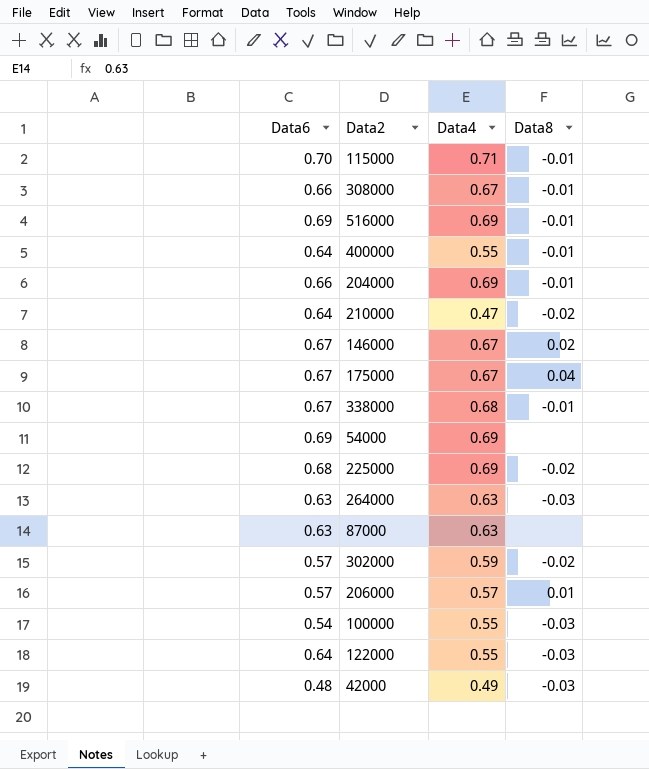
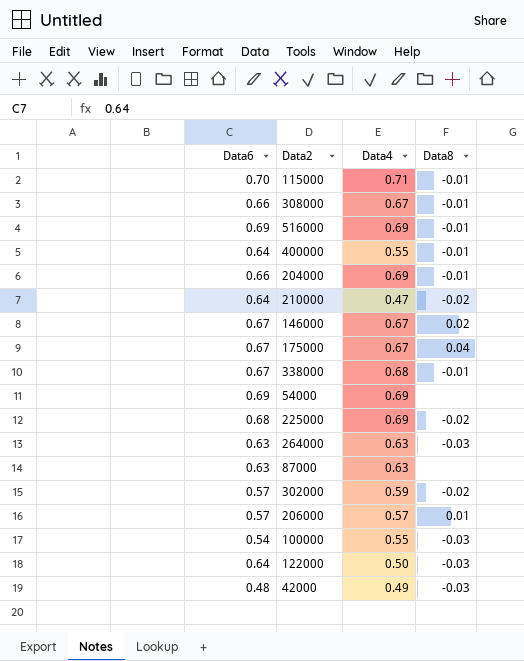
122000 | Data4: 0.55 -> 0.50

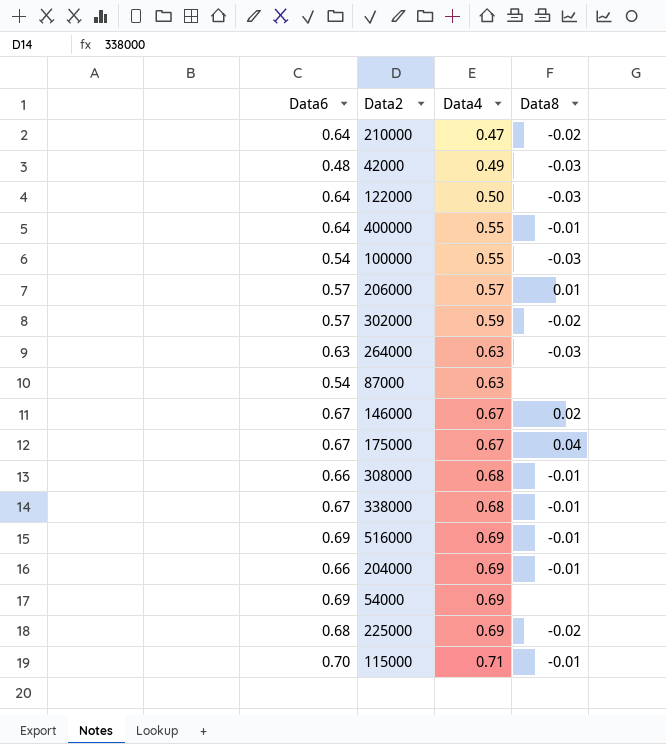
row order: none -> Data4 ascending
87000 | Data6: 0.63 -> 0.54
308000 | Data4: 0.67 -> 0.68

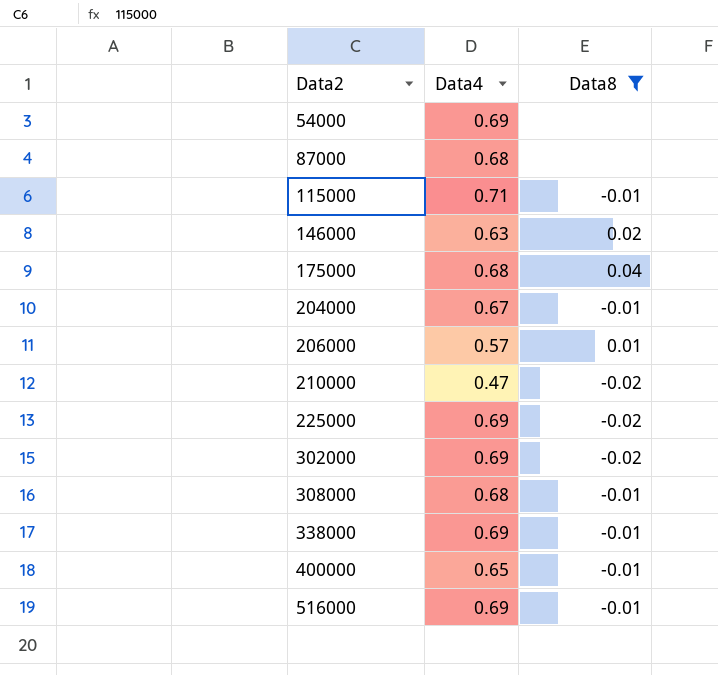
filter: none -> Data8 != -0.03
row order: Data4 ascending -> Data2 ascending
column Data6 | position: 1 -> none
87000 | Data4: 0.63 -> 0.68
146000 | Data4: 0.67 -> 0.63
175000 | Data4: 0.67 -> 0.68
204000 | Data4: 0.69 -> 0.67
302000 | Data4: 0.59 -> 0.69
338000 | Data4: 0.68 -> 0.69
400000 | Data4: 0.55 -> 0.65

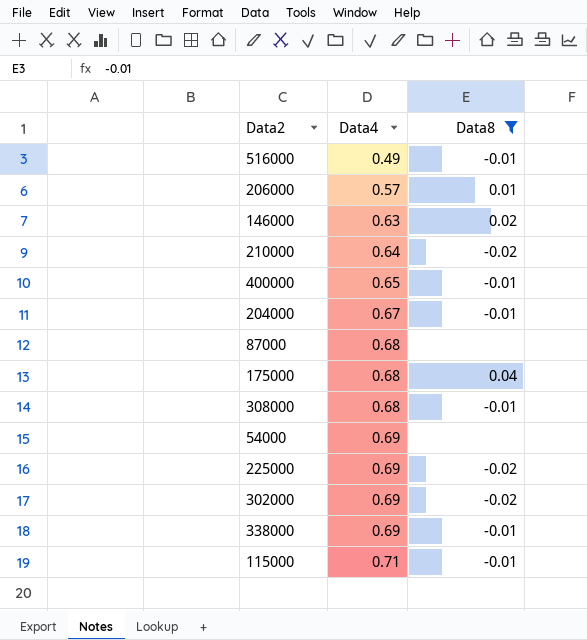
row order: Data2 ascending -> Data4 ascending
516000 | Data4: 0.69 -> 0.49
210000 | Data4: 0.47 -> 0.64

